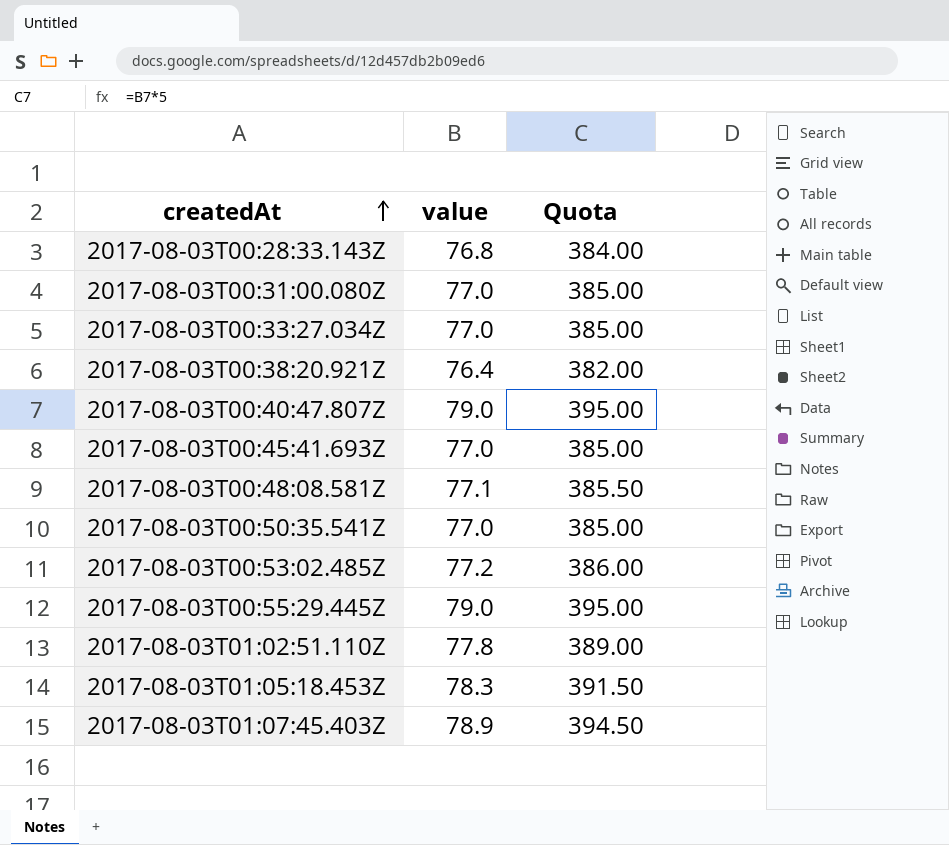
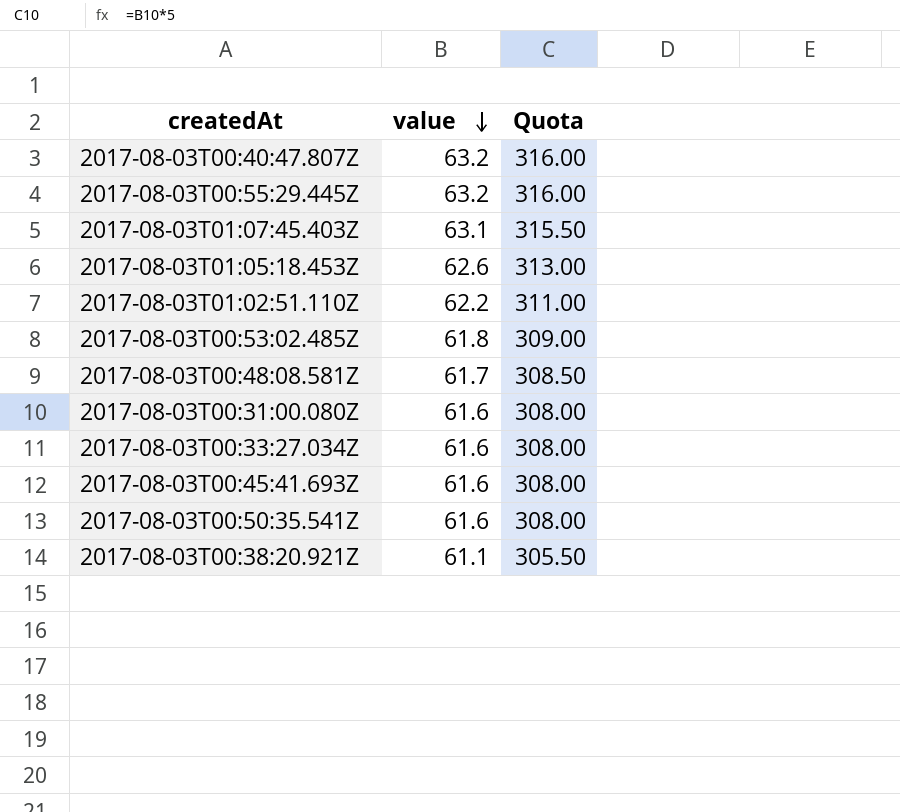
row order: createdAt ascending -> value descending
row 2017-08-03T00:28:33.143Z: 76.8 | 384.00 -> none
2017-08-03T00:40:47.807Z | value: 79.0 -> 63.2
2017-08-03T00:40:47.807Z | Quota: 395.00 -> 316.00
2017-08-03T00:55:29.445Z | value: 79.0 -> 63.2
2017-08-03T00:55:29.445Z | Quota: 395.00 -> 316.00
2017-08-03T01:07:45.403Z | value: 78.9 -> 63.1
2017-08-03T01:07:45.403Z | Quota: 394.50 -> 315.50
2017-08-03T01:05:18.453Z | value: 78.3 -> 62.6
2017-08-03T01:05:18.453Z | Quota: 391.50 -> 313.00
2017-08-03T01:02:51.110Z | value: 77.8 -> 62.2
2017-08-03T01:02:51.110Z | Quota: 389.00 -> 311.00
2017-08-03T00:53:02.485Z | value: 77.2 -> 61.8
2017-08-03T00:53:02.485Z | Quota: 386.00 -> 309.00
2017-08-03T00:48:08.581Z | value: 77.1 -> 61.7
2017-08-03T00:48:08.581Z | Quota: 385.50 -> 308.50
2017-08-03T00:31:00.080Z | value: 77.0 -> 61.6
2017-08-03T00:31:00.080Z | Quota: 385.00 -> 308.00
2017-08-03T00:33:27.034Z | value: 77.0 -> 61.6
2017-08-03T00:33:27.034Z | Quota: 385.00 -> 308.00
2017-08-03T00:45:41.693Z | value: 77.0 -> 61.6
2017-08-03T00:45:41.693Z | Quota: 385.00 -> 308.00
2017-08-03T00:50:35.541Z | value: 77.0 -> 61.6
2017-08-03T00:50:35.541Z | Quota: 385.00 -> 308.00
2017-08-03T00:38:20.921Z | value: 76.4 -> 61.1
2017-08-03T00:38:20.921Z | Quota: 382.00 -> 305.50

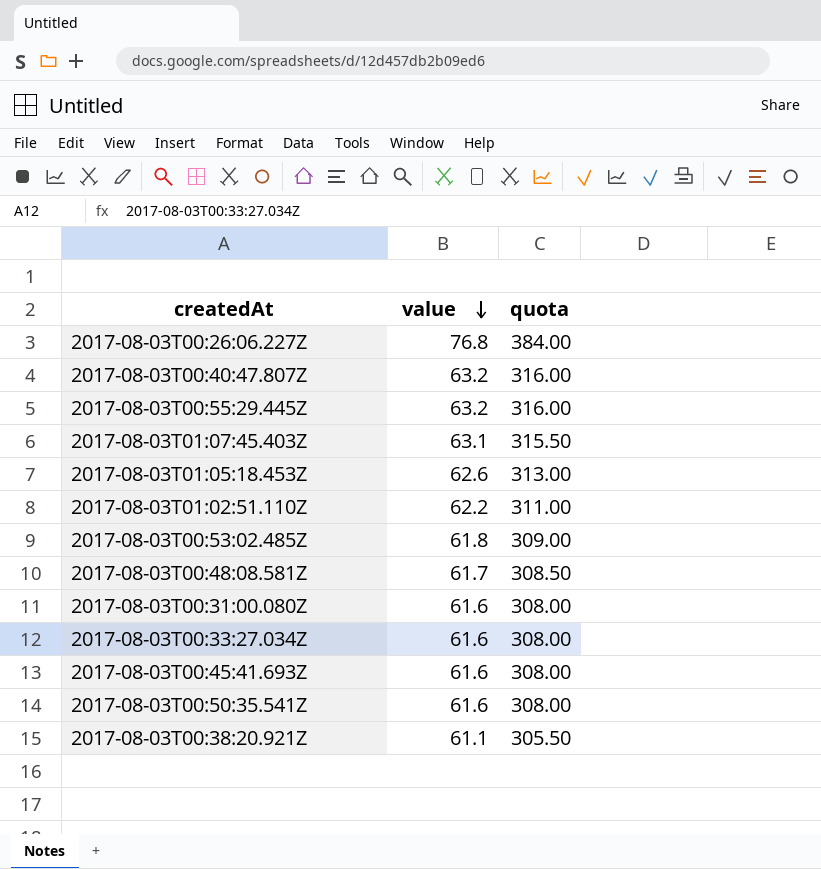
column name: Quota -> quota
row 2017-08-03T00:26:06.227Z: none -> 76.8 | 384.00

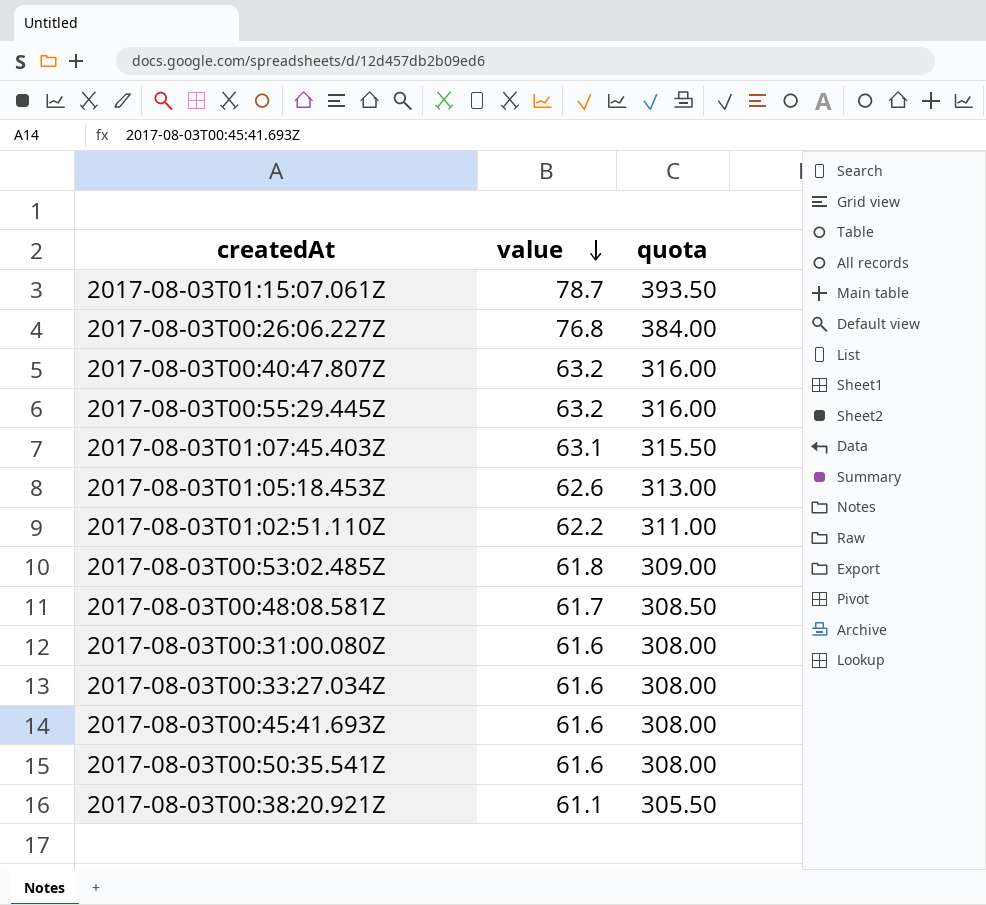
row 2017-08-03T01:15:07.061Z: none -> 78.7 | 393.50

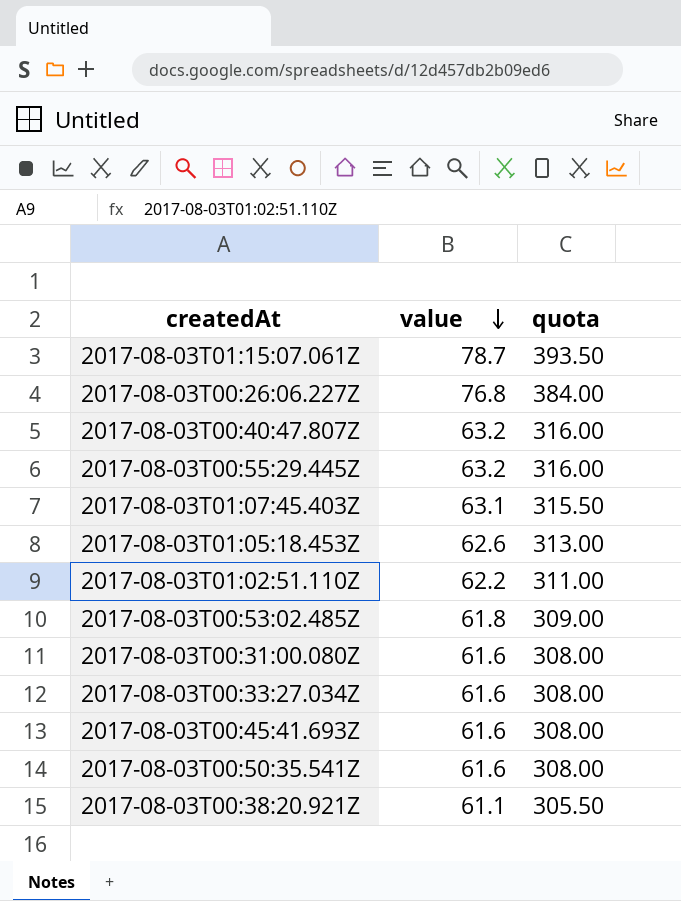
row 2017-08-03T00:48:08.581Z: 61.7 | 308.50 -> none

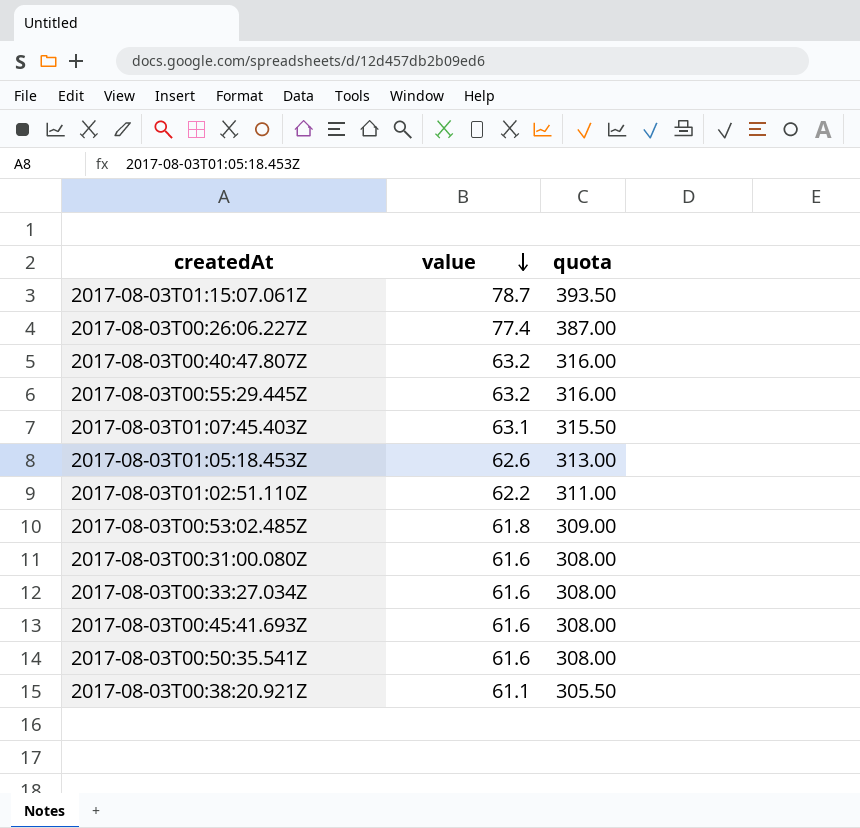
2017-08-03T00:26:06.227Z | value: 76.8 -> 77.4
2017-08-03T00:26:06.227Z | quota: 384.00 -> 387.00

